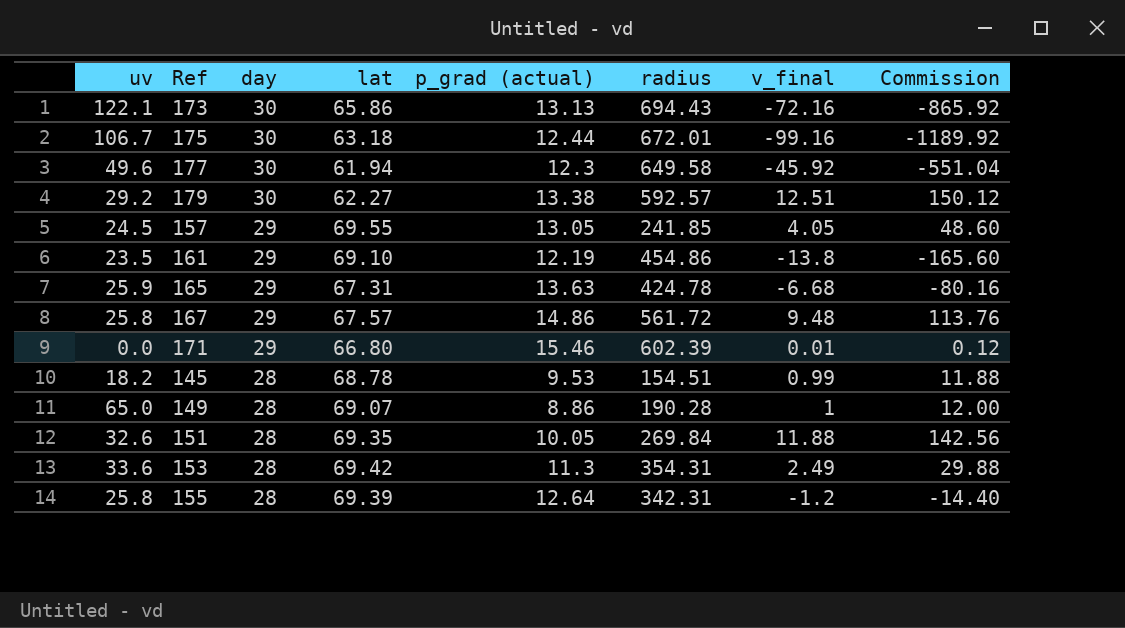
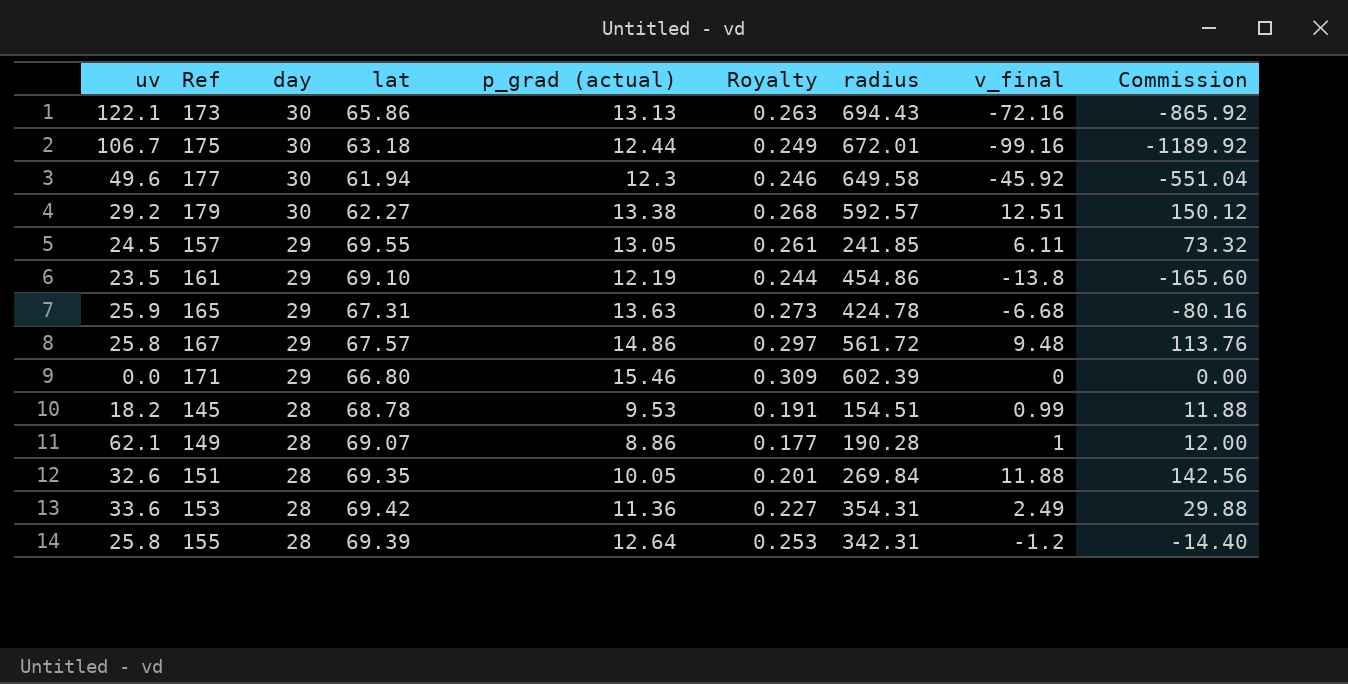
column Royalty | formula: none -> [p_grad (actual)] * 0.02
157 | v_final: 4.05 -> 6.11
157 | Commission: 48.60 -> 73.32
171 | v_final: 0.01 -> 0
171 | Commission: 0.12 -> 0.00
149 | uv: 65.0 -> 62.1
153 | p_grad (actual): 11.3 -> 11.36

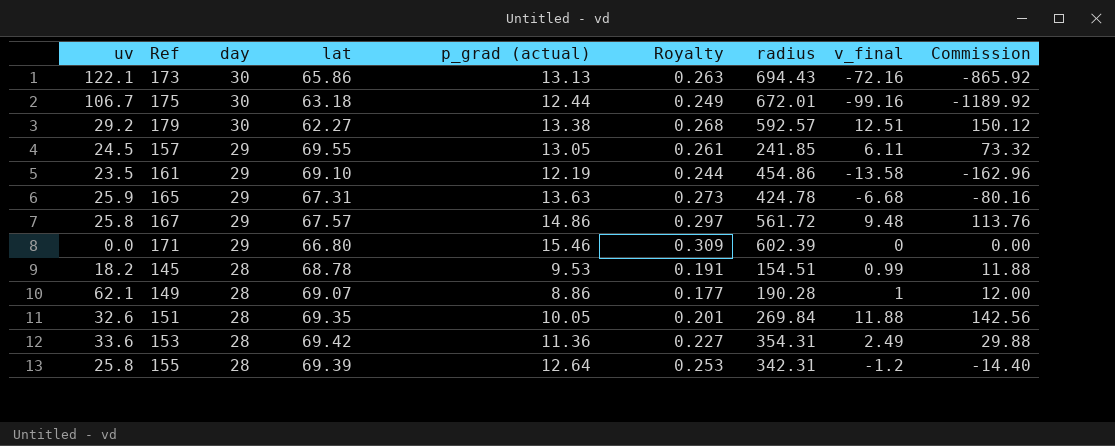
row 177: 49.6 | 30 | 61.94 | 12.3 | 0.246 | 649.58 | -45.92 | -551.04 -> none
161 | v_final: -13.8 -> -13.58
161 | Commission: -165.60 -> -162.96

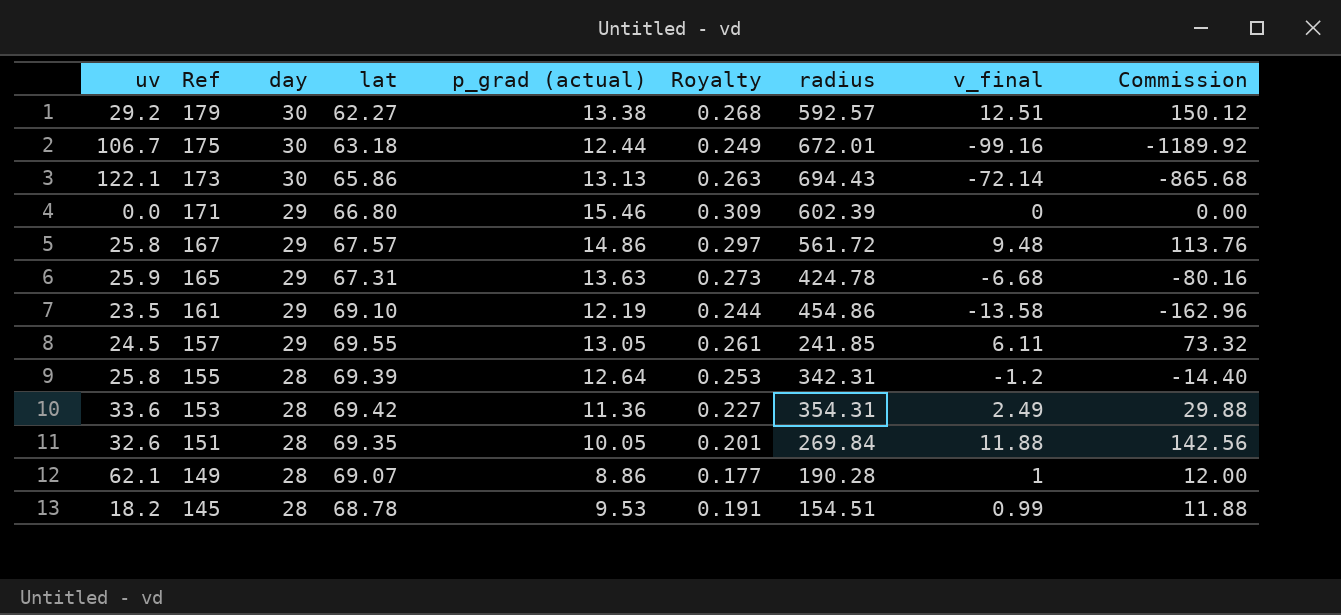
row order: day descending -> Ref descending
173 | v_final: -72.16 -> -72.14
173 | Commission: -865.92 -> -865.68

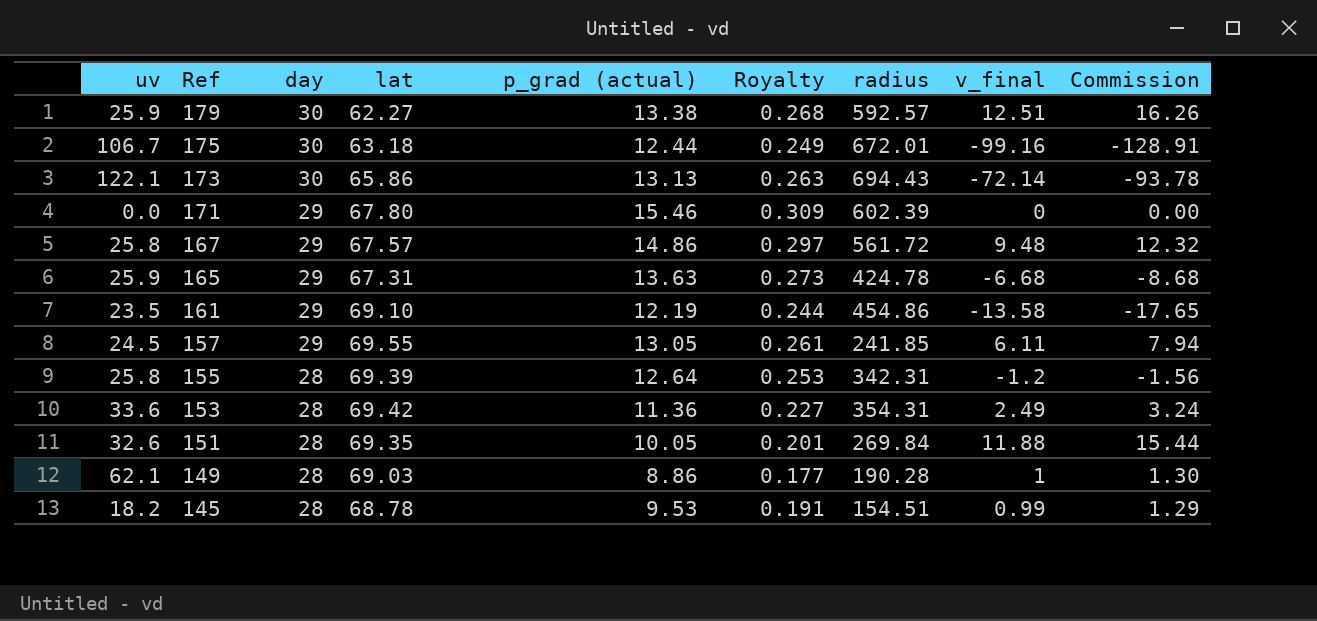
column Commission | formula: [v_final] * 12 -> [v_final] * 1.3
179 | uv: 29.2 -> 25.9
171 | lat: 66.80 -> 67.80
149 | lat: 69.07 -> 69.03

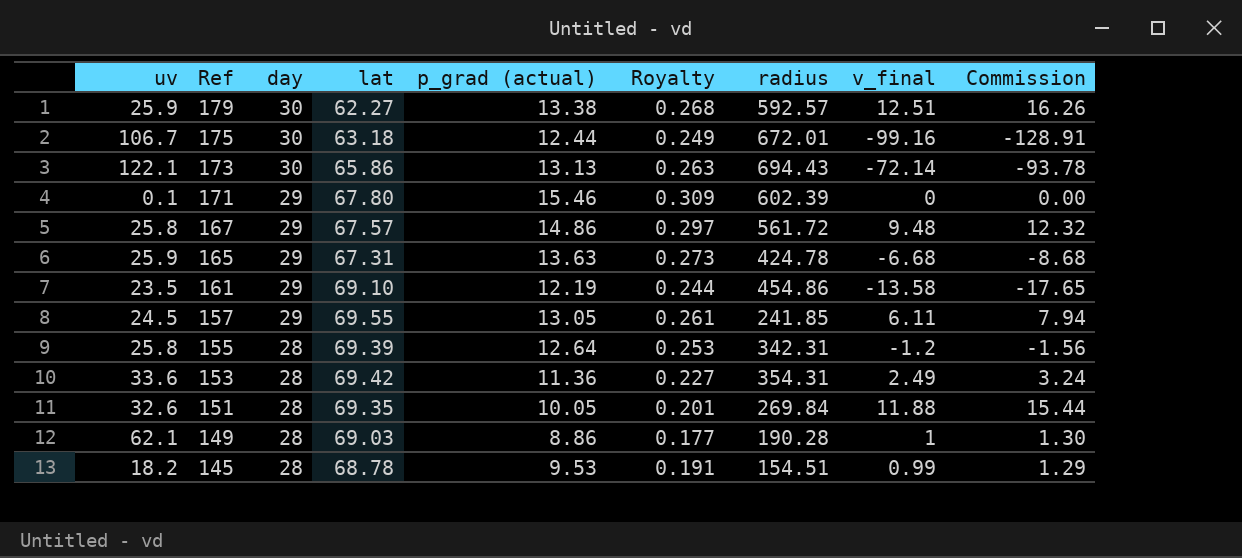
171 | uv: 0.0 -> 0.1

